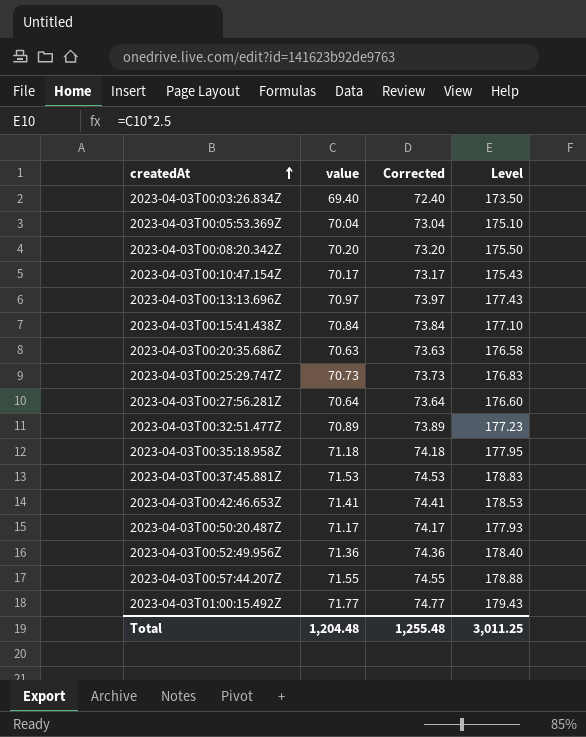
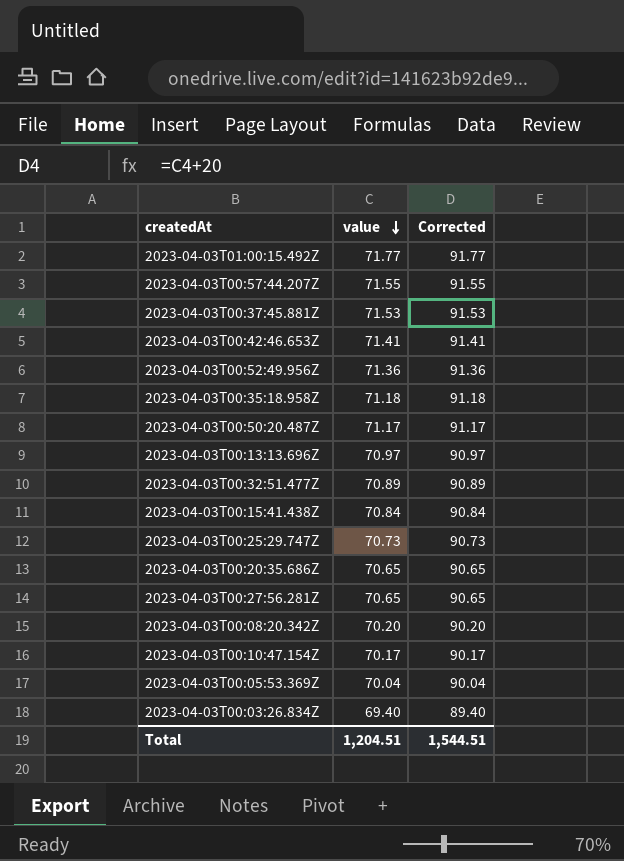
row order: createdAt ascending -> value descending
column Level | formula: [value] * 2.5 -> none
column Corrected | formula: [value] + 3 -> [value] + 20
2023-04-03T00:20:35.686Z | value: 70.63 -> 70.65
2023-04-03T00:27:56.281Z | value: 70.64 -> 70.65
Total | value: 1,204.48 -> 1,204.51
Total | Corrected: 1,255.48 -> 1,544.51

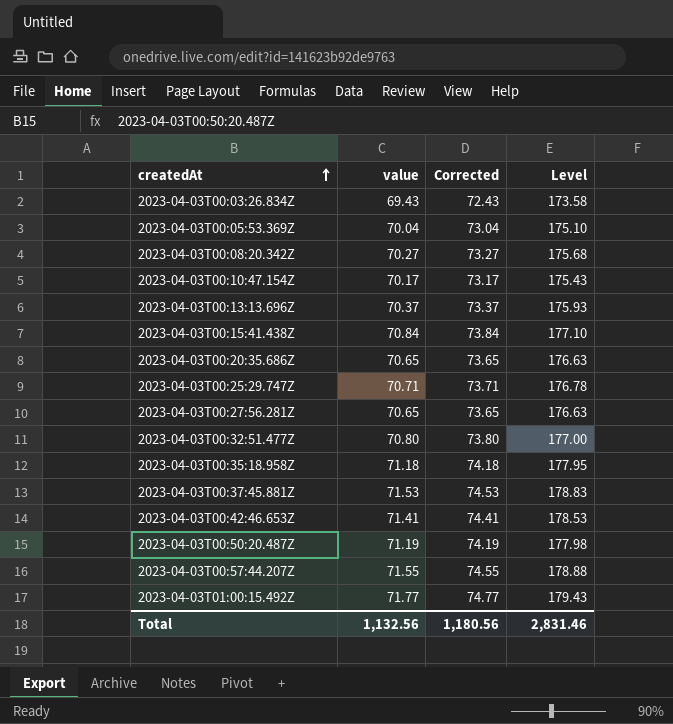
row order: value descending -> createdAt ascending
column Corrected | formula: [value] + 20 -> [value] + 3
column Level | formula: none -> [value] * 2.5
row 2023-04-03T00:52:49.956Z: 71.36 | 91.36 -> none
2023-04-03T00:03:26.834Z | value: 69.40 -> 69.43
2023-04-03T00:08:20.342Z | value: 70.20 -> 70.27
2023-04-03T00:13:13.696Z | value: 70.97 -> 70.37
2023-04-03T00:25:29.747Z | value: 70.73 -> 70.71
2023-04-03T00:32:51.477Z | value: 70.89 -> 70.80
2023-04-03T00:50:20.487Z | value: 71.17 -> 71.19
Total | value: 1,204.51 -> 1,132.56
Total | Corrected: 1,544.51 -> 1,180.56

